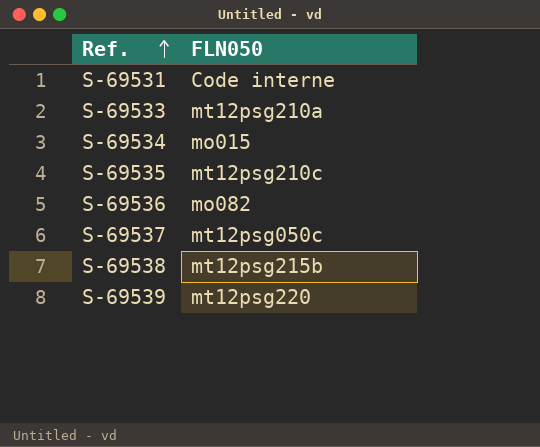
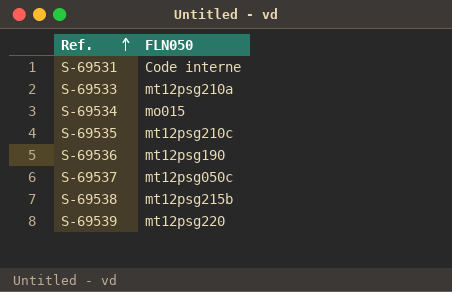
S-69536 | FLN050: mo082 -> mt12psg190

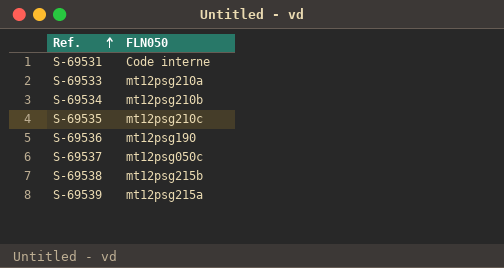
S-69534 | FLN050: mo015 -> mt12psg210b
S-69539 | FLN050: mt12psg220 -> mt12psg215a

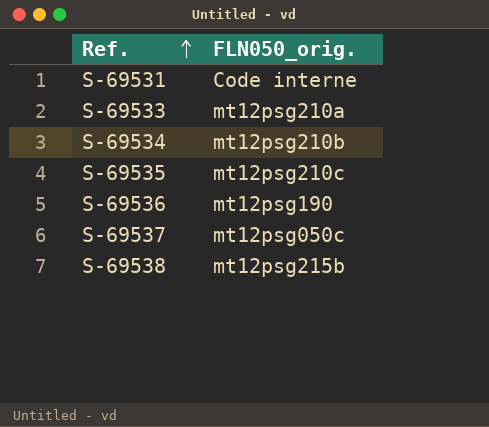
column name: FLN050 -> FLN050_orig.
row S-69539: mt12psg215a -> none

